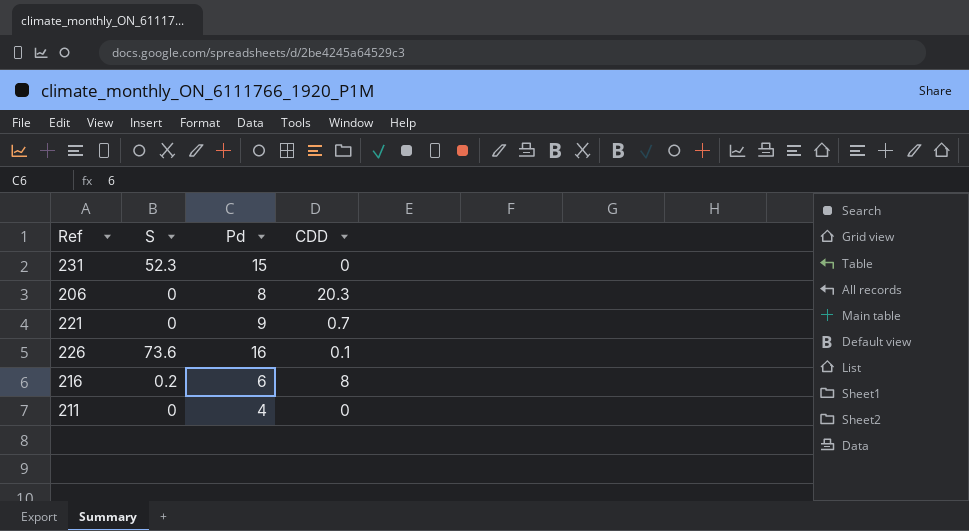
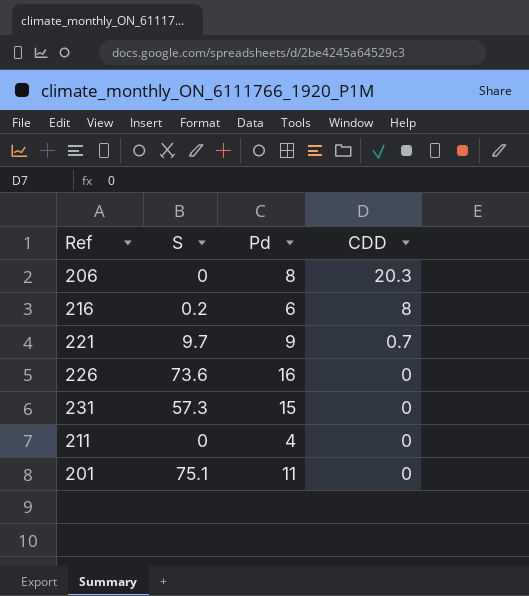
row order: none -> CDD descending
221 | S: 0 -> 9.7
226 | CDD: 0.1 -> 0
231 | S: 52.3 -> 57.3
row 201: none -> 75.1 | 11 | 0

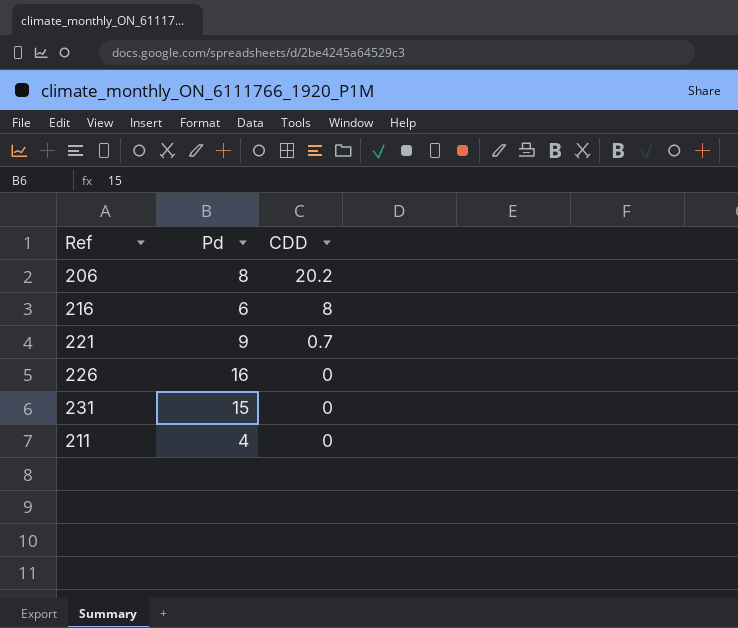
column S | position: 2 -> none
row 201: 75.1 | 11 | 0 -> none
206 | CDD: 20.3 -> 20.2

